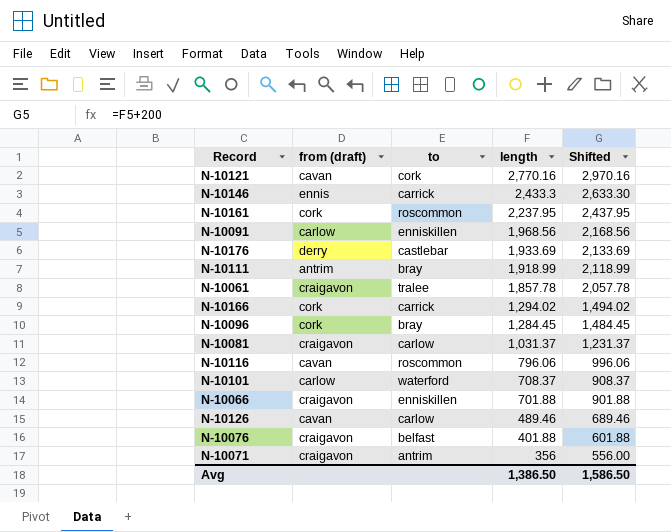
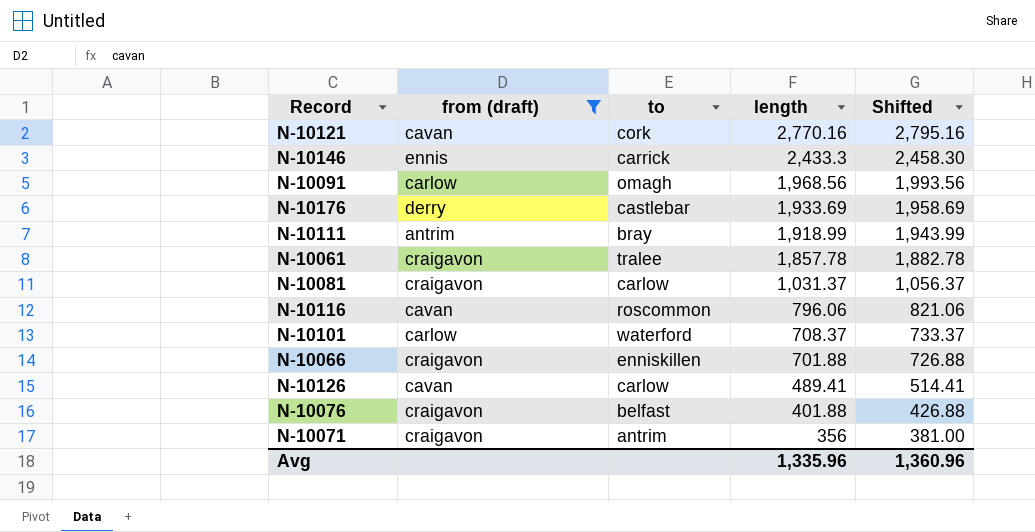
filter: none -> from (draft) != cork
column Shifted | formula: [length] + 200 -> [length] + 25
N-10091 | to: enniskillen -> omagh
N-10126 | length: 489.46 -> 489.41
Avg | length: 1,386.50 -> 1,335.96
Avg | Shifted: 1,586.50 -> 1,360.96

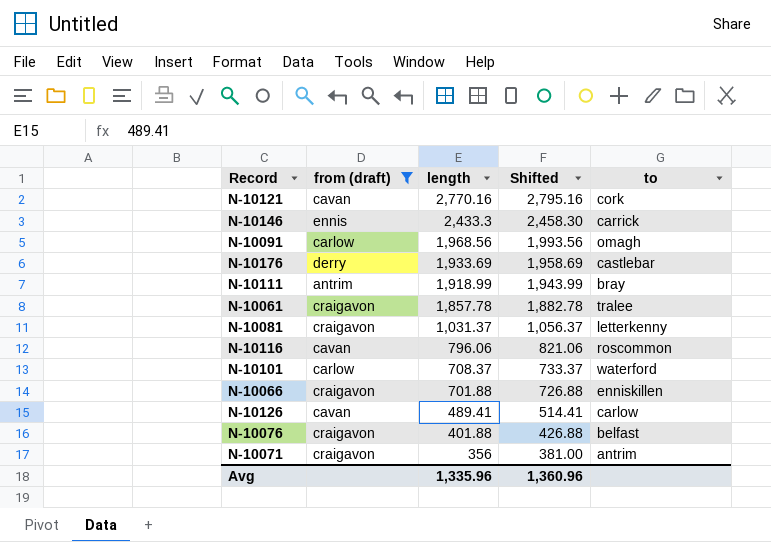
column to | position: 3 -> 5
N-10081 | to: carlow -> letterkenny

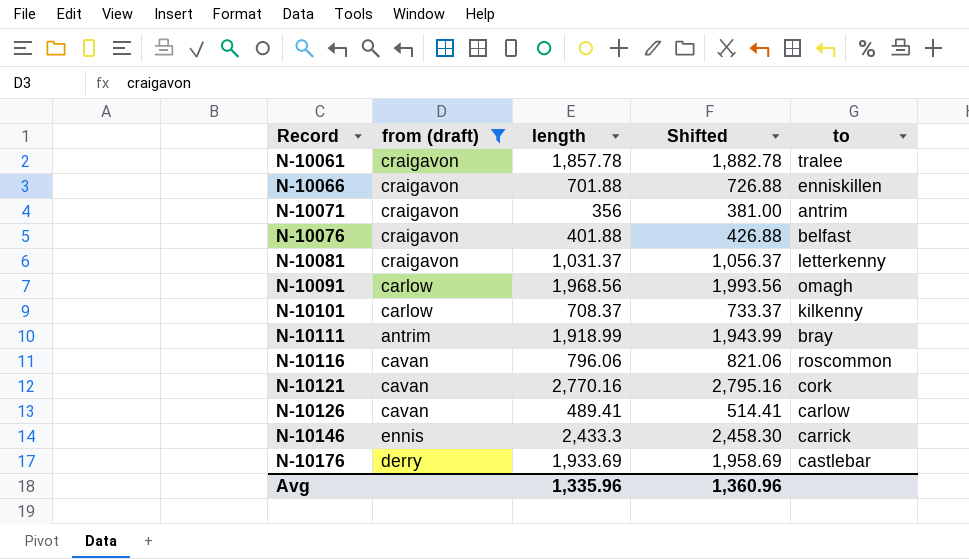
row order: length descending -> Record ascending
N-10101 | to: waterford -> kilkenny

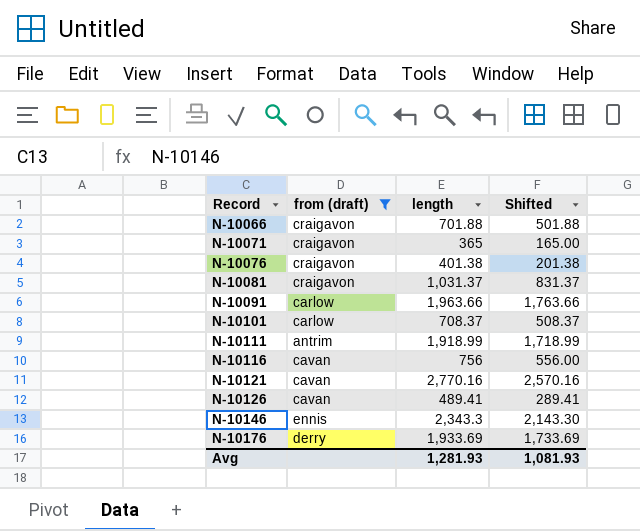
column to | position: 5 -> none
column Shifted | formula: [length] + 25 -> [length] - 200
row N-10061: craigavon | 1,857.78 | 1,882.78 | tralee -> none
N-10071 | length: 356 -> 365
N-10076 | length: 401.88 -> 401.38
N-10091 | length: 1,968.56 -> 1,963.66
N-10116 | length: 796.06 -> 756
N-10146 | length: 2,433.3 -> 2,343.3
Avg | length: 1,335.96 -> 1,281.93
Avg | Shifted: 1,360.96 -> 1,081.93

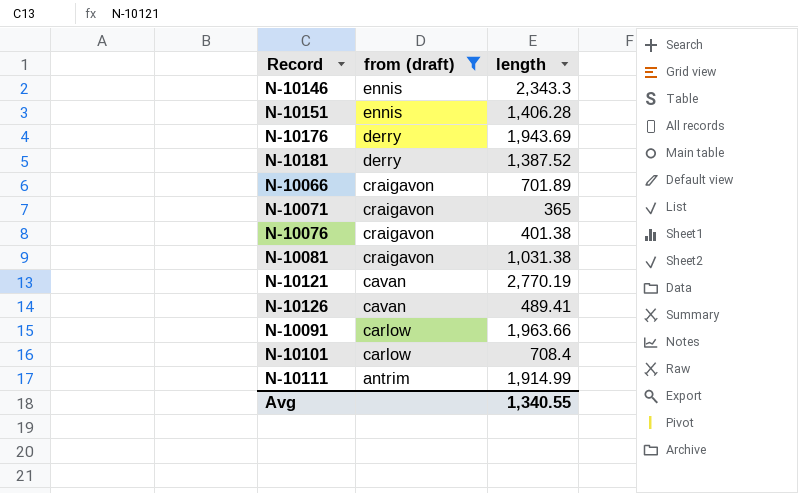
row order: Record ascending -> from (draft) descending
column Shifted | formula: [length] - 200 -> none
row N-10116: cavan | 756 | 556.00 -> none
row N-10151: none -> ennis | 1,406.28
N-10176 | length: 1,933.69 -> 1,943.69
row N-10181: none -> derry | 1,387.52
N-10066 | length: 701.88 -> 701.89
N-10081 | length: 1,031.37 -> 1,031.38
N-10121 | length: 2,770.16 -> 2,770.19
N-10101 | length: 708.37 -> 708.4
N-10111 | length: 1,918.99 -> 1,914.99
Avg | length: 1,281.93 -> 1,340.55

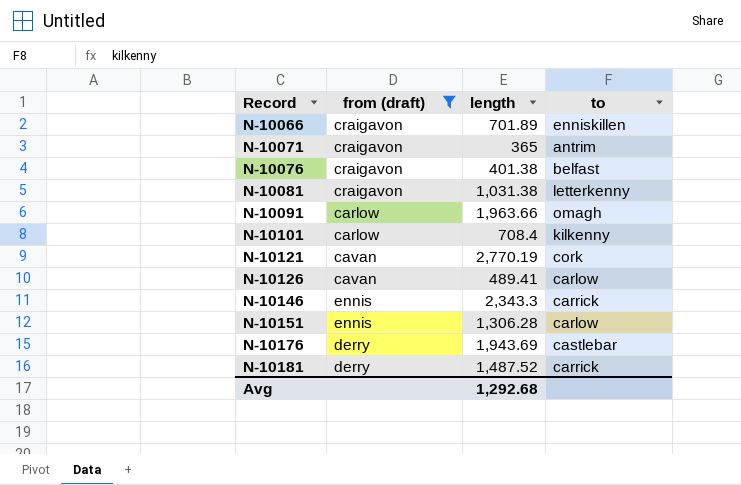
row order: from (draft) descending -> Record ascending
column to | position: none -> 4
row N-10111: antrim | 1,914.99 -> none
N-10151 | length: 1,406.28 -> 1,306.28
N-10181 | length: 1,387.52 -> 1,487.52
Avg | length: 1,340.55 -> 1,292.68

